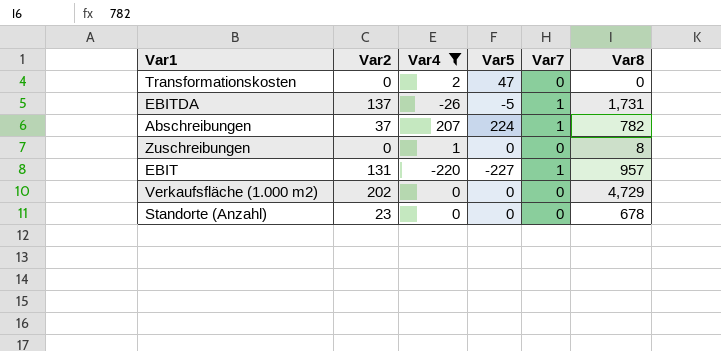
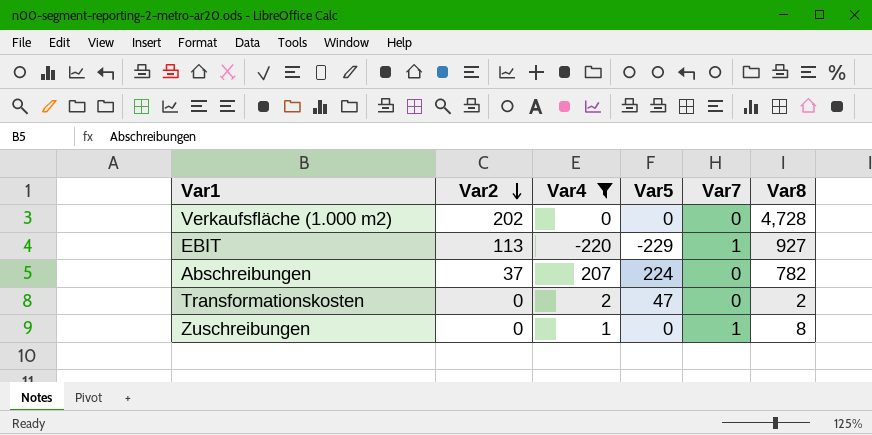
row order: none -> Var2 descending
row EBITDA: 137 | -26 | -5 | 1 | 1,731 -> none
row Standorte (Anzahl): 23 | 0 | 0 | 0 | 678 -> none
Verkaufsfläche (1.000 m2) | Var8: 4,729 -> 4,728
EBIT | Var2: 131 -> 113
EBIT | Var5: -227 -> -229
EBIT | Var8: 957 -> 927
Abschreibungen | Var7: 1 -> 0
Transformationskosten | Var8: 0 -> 2
Zuschreibungen | Var7: 0 -> 1

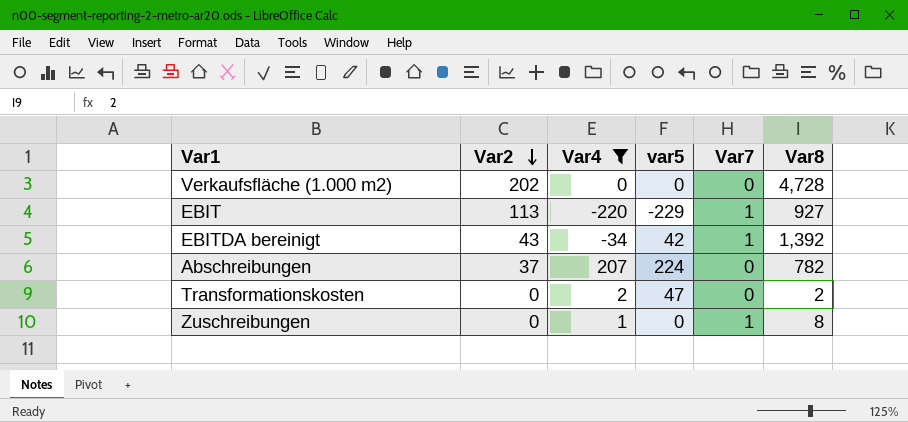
column name: Var5 -> var5
row EBITDA bereinigt: none -> 43 | -34 | 42 | 1 | 1,392

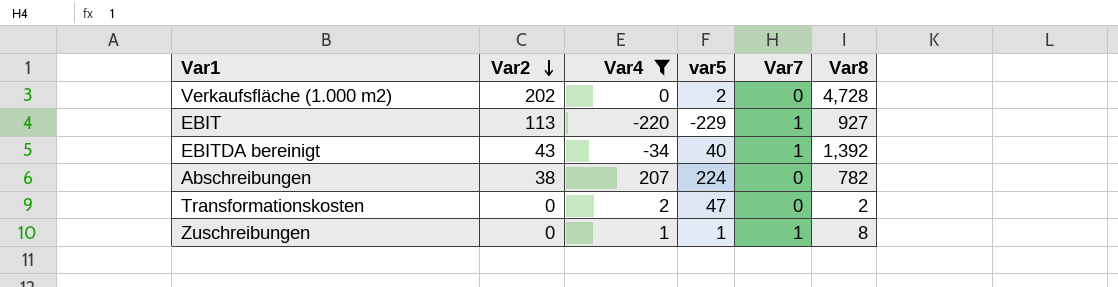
Verkaufsfläche (1.000 m2) | var5: 0 -> 2
EBITDA bereinigt | var5: 42 -> 40
Abschreibungen | Var2: 37 -> 38
Zuschreibungen | var5: 0 -> 1

